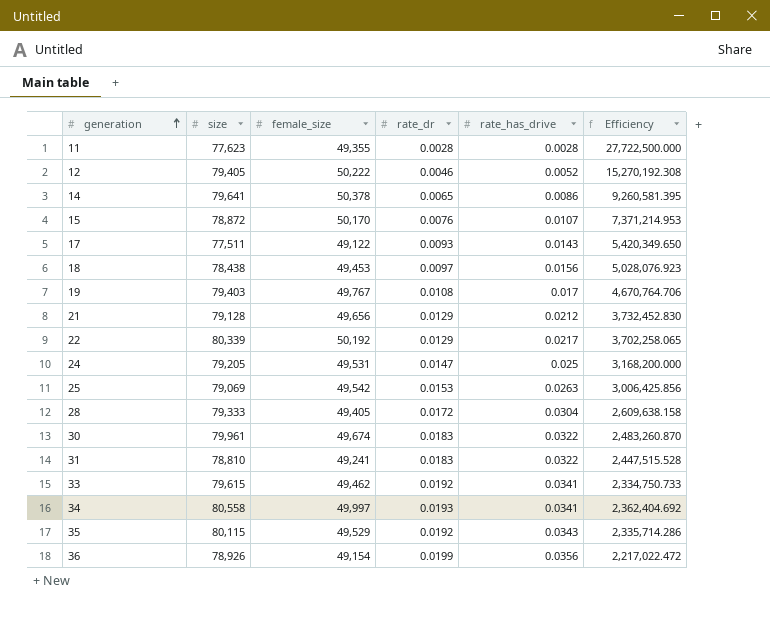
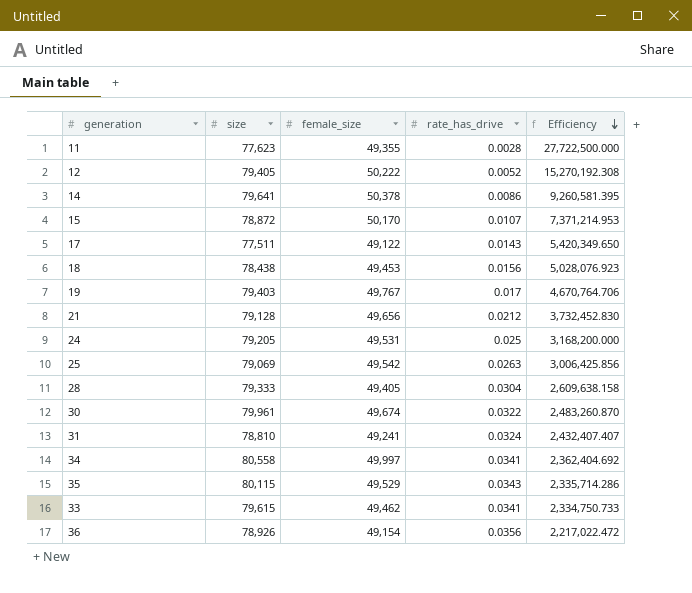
row order: generation ascending -> Efficiency descending
column rate_dr | position: 4 -> none
row 22: 80,339 | 50,192 | 0.0129 | 0.0217 | 3,702,258.065 -> none
31 | rate_has_drive: 0.0322 -> 0.0324
31 | Efficiency: 2,447,515.528 -> 2,432,407.407

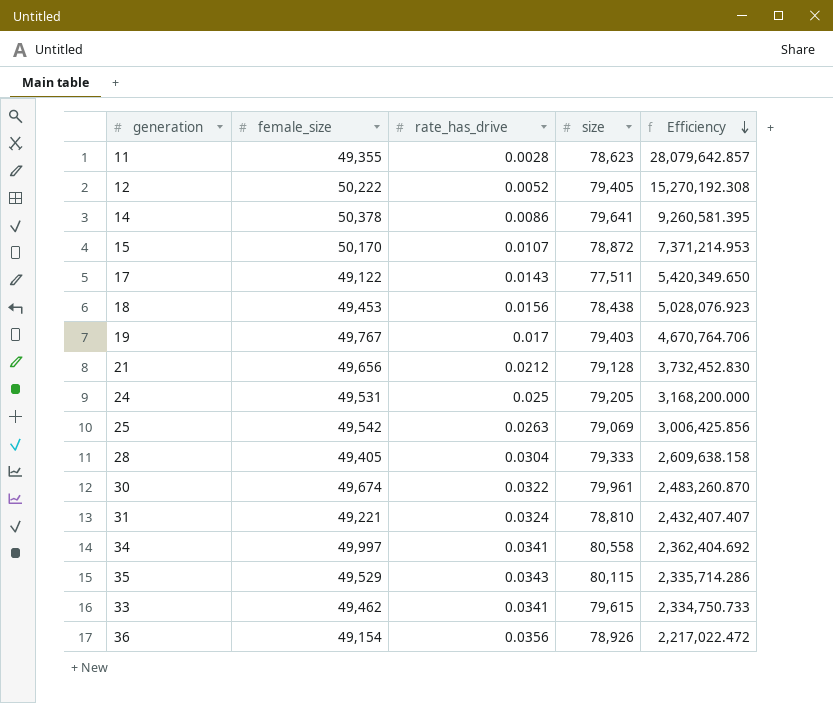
column size | position: 2 -> 4
11 | size: 77,623 -> 78,623
11 | Efficiency: 27,722,500.000 -> 28,079,642.857
31 | female_size: 49,241 -> 49,221

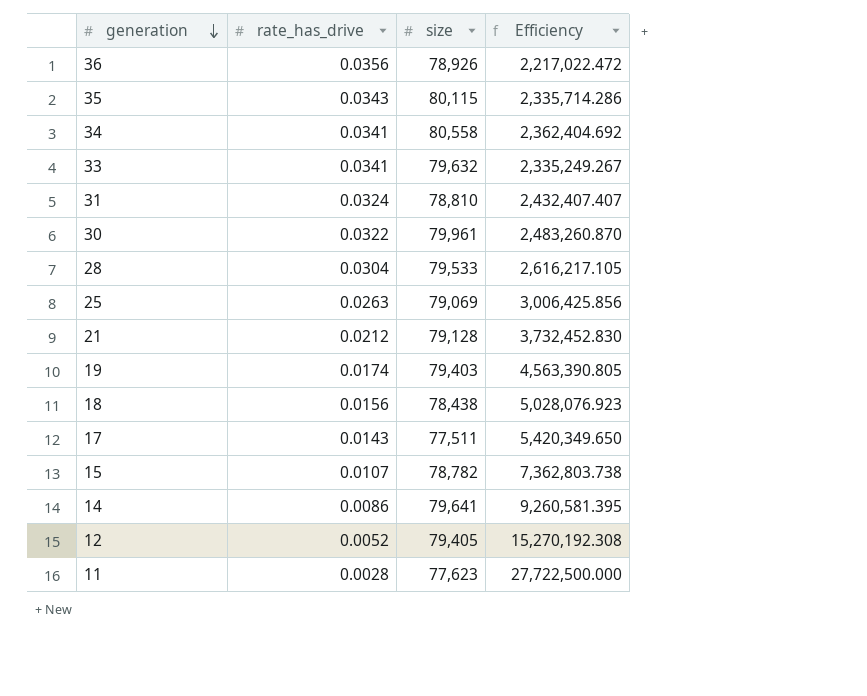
row order: Efficiency descending -> generation descending
column female_size | position: 2 -> none
row 24: 49,531 | 0.025 | 79,205 | 3,168,200.000 -> none
33 | size: 79,615 -> 79,632
33 | Efficiency: 2,334,750.733 -> 2,335,249.267
28 | size: 79,333 -> 79,533
28 | Efficiency: 2,609,638.158 -> 2,616,217.105
19 | rate_has_drive: 0.017 -> 0.0174
19 | Efficiency: 4,670,764.706 -> 4,563,390.805
15 | size: 78,872 -> 78,782
15 | Efficiency: 7,371,214.953 -> 7,362,803.738
11 | size: 78,623 -> 77,623
11 | Efficiency: 28,079,642.857 -> 27,722,500.000

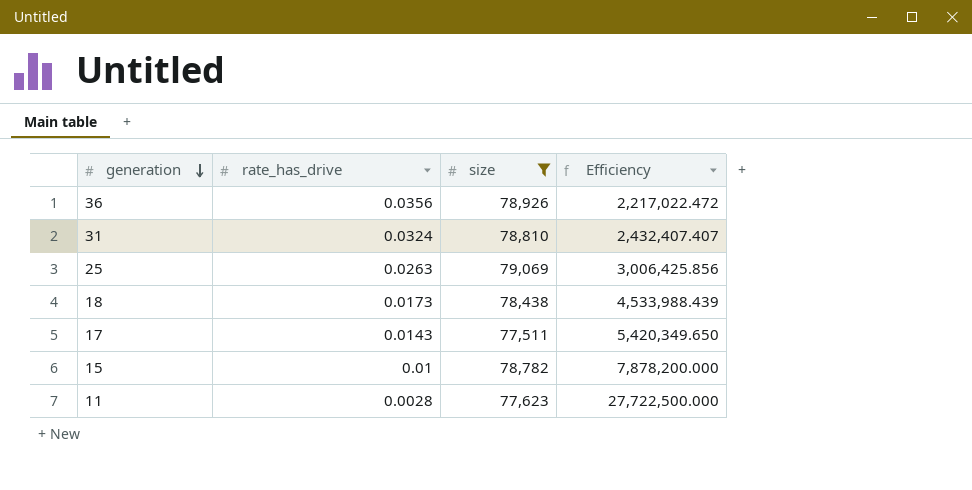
filter: none -> size <= 79,069
18 | rate_has_drive: 0.0156 -> 0.0173
18 | Efficiency: 5,028,076.923 -> 4,533,988.439
15 | rate_has_drive: 0.0107 -> 0.01
15 | Efficiency: 7,362,803.738 -> 7,878,200.000

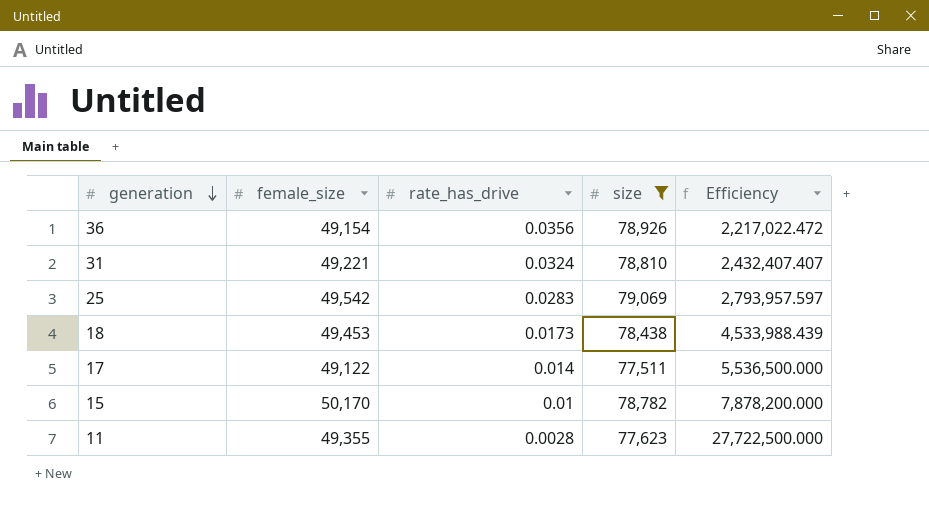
column female_size | position: none -> 2
25 | rate_has_drive: 0.0263 -> 0.0283
25 | Efficiency: 3,006,425.856 -> 2,793,957.597
17 | rate_has_drive: 0.0143 -> 0.014
17 | Efficiency: 5,420,349.650 -> 5,536,500.000

